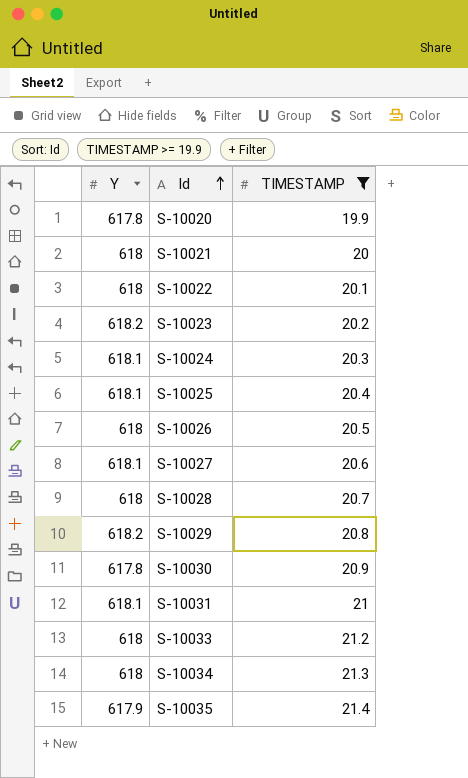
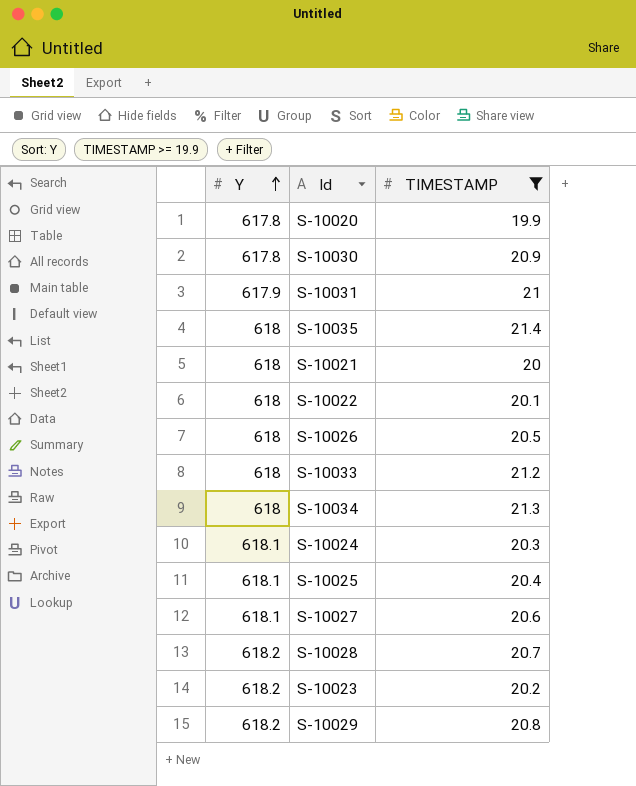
row order: Id ascending -> Y ascending
S-10031 | Y: 618.1 -> 617.9
S-10035 | Y: 617.9 -> 618
S-10028 | Y: 618 -> 618.2

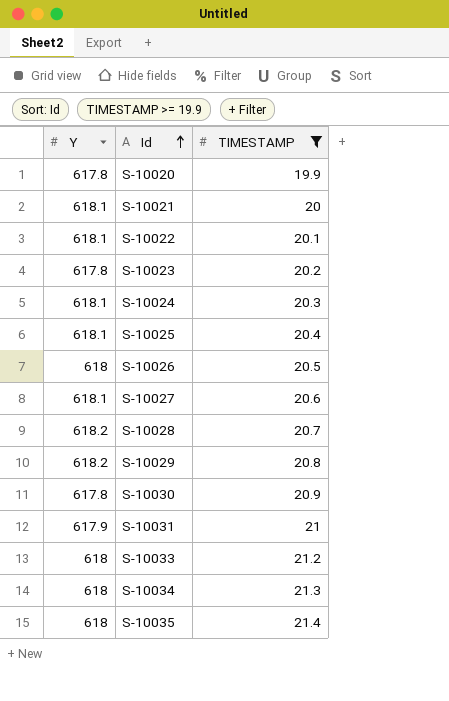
row order: Y ascending -> Id ascending
S-10021 | Y: 618 -> 618.1
S-10022 | Y: 618 -> 618.1
S-10023 | Y: 618.2 -> 617.8

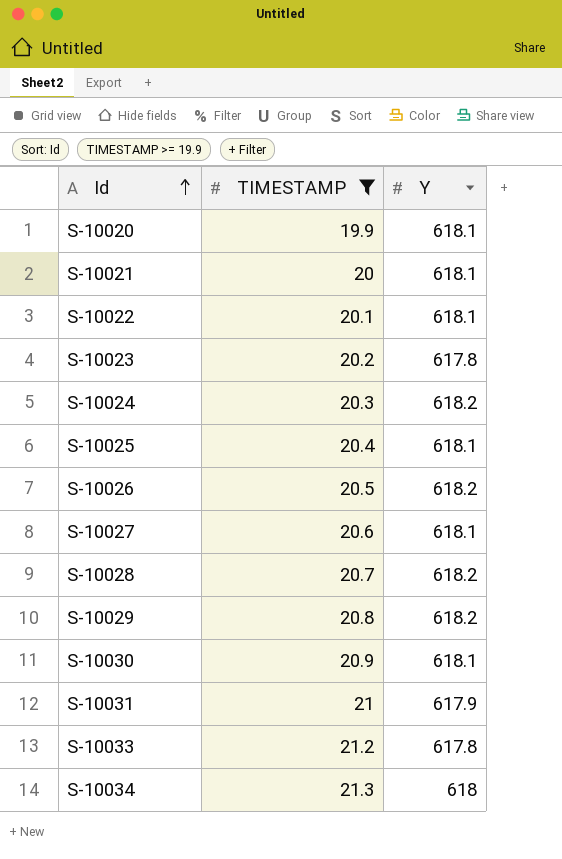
column Y | position: 1 -> 3
row S-10035: 618 | 21.4 -> none
S-10020 | Y: 617.8 -> 618.1
S-10024 | Y: 618.1 -> 618.2
S-10026 | Y: 618 -> 618.2
S-10030 | Y: 617.8 -> 618.1
S-10033 | Y: 618 -> 617.8

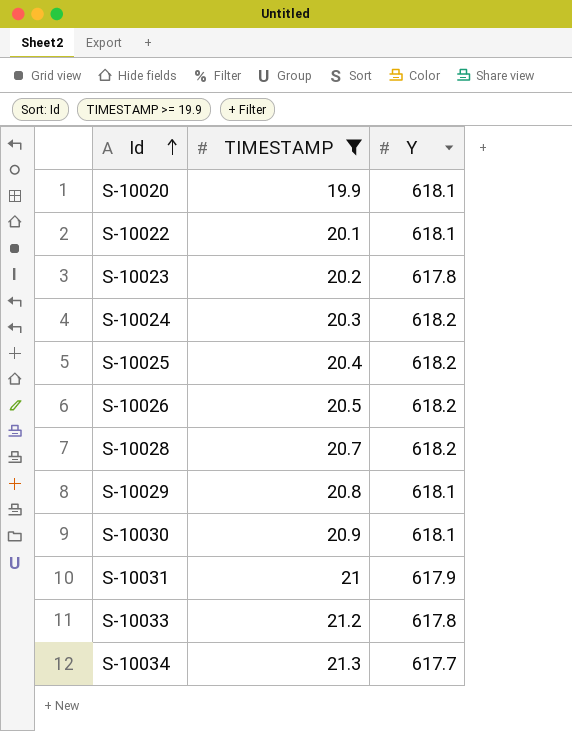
row S-10021: 20 | 618.1 -> none
row S-10027: 20.6 | 618.1 -> none
S-10025 | Y: 618.1 -> 618.2
S-10029 | Y: 618.2 -> 618.1
S-10034 | Y: 618 -> 617.7

